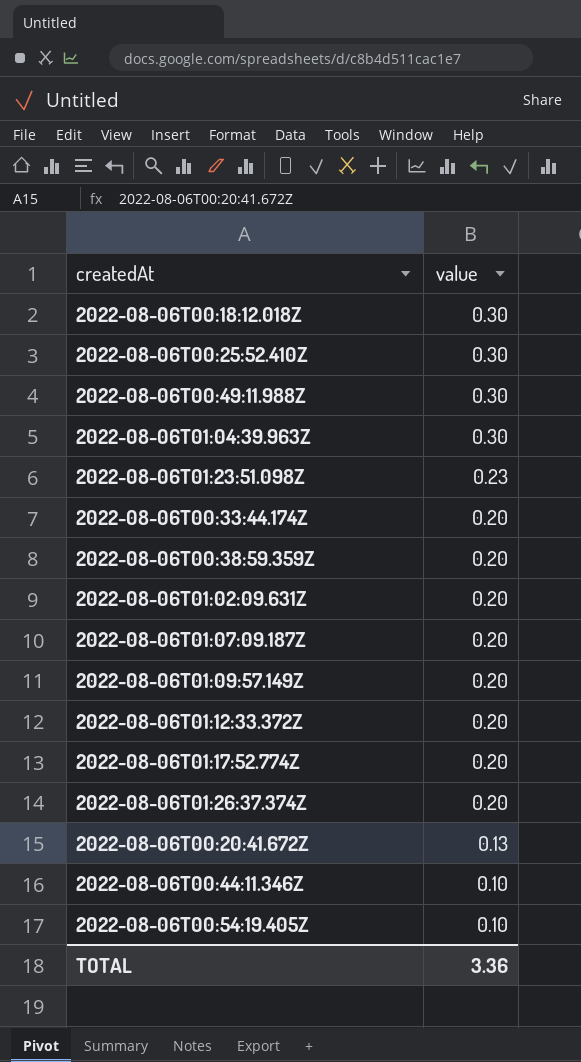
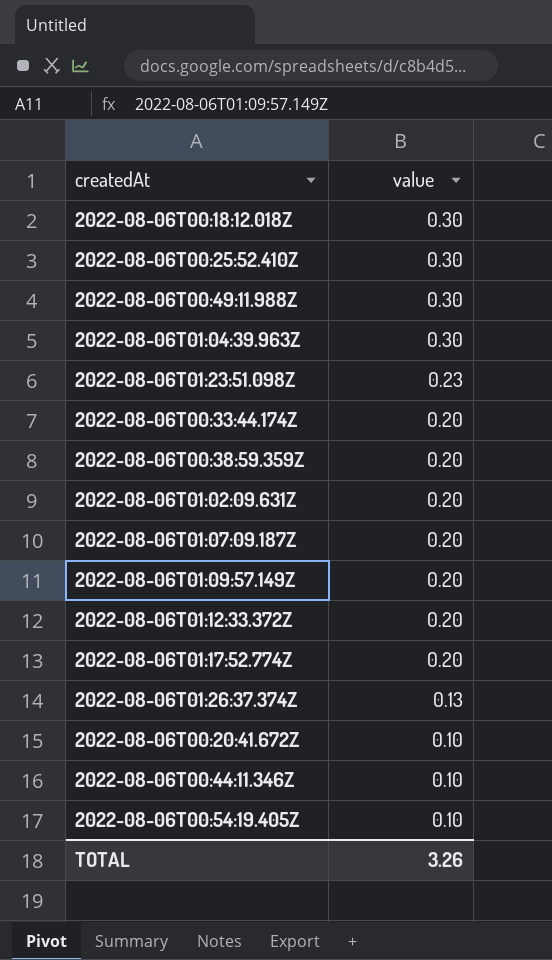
2022-08-06T01:26:37.374Z | value: 0.20 -> 0.13
2022-08-06T00:20:41.672Z | value: 0.13 -> 0.10
TOTAL | value: 3.36 -> 3.26

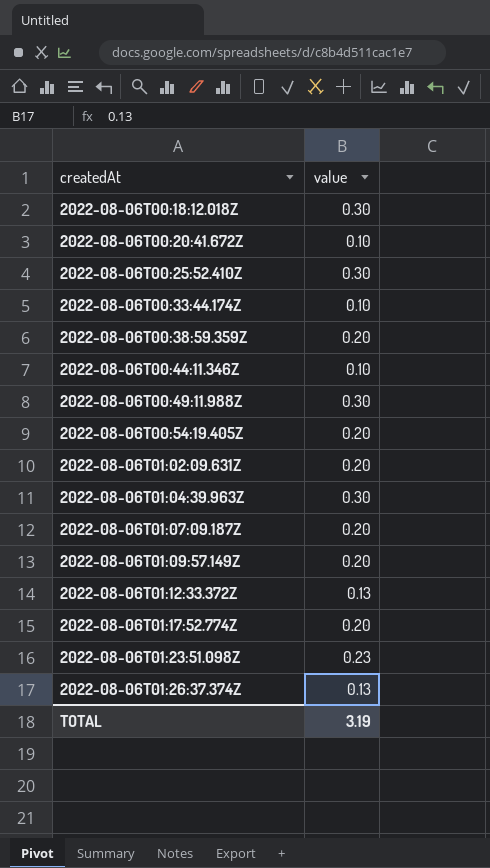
row order: value descending -> createdAt ascending
2022-08-06T00:33:44.174Z | value: 0.20 -> 0.10
2022-08-06T00:54:19.405Z | value: 0.10 -> 0.20
2022-08-06T01:12:33.372Z | value: 0.20 -> 0.13
TOTAL | value: 3.26 -> 3.19

